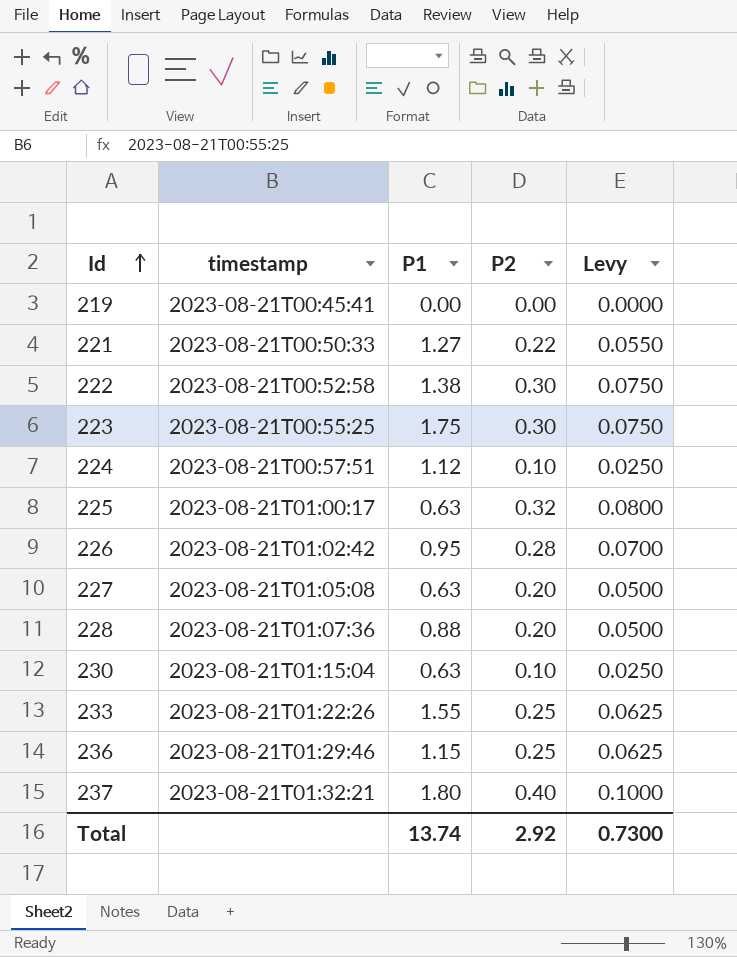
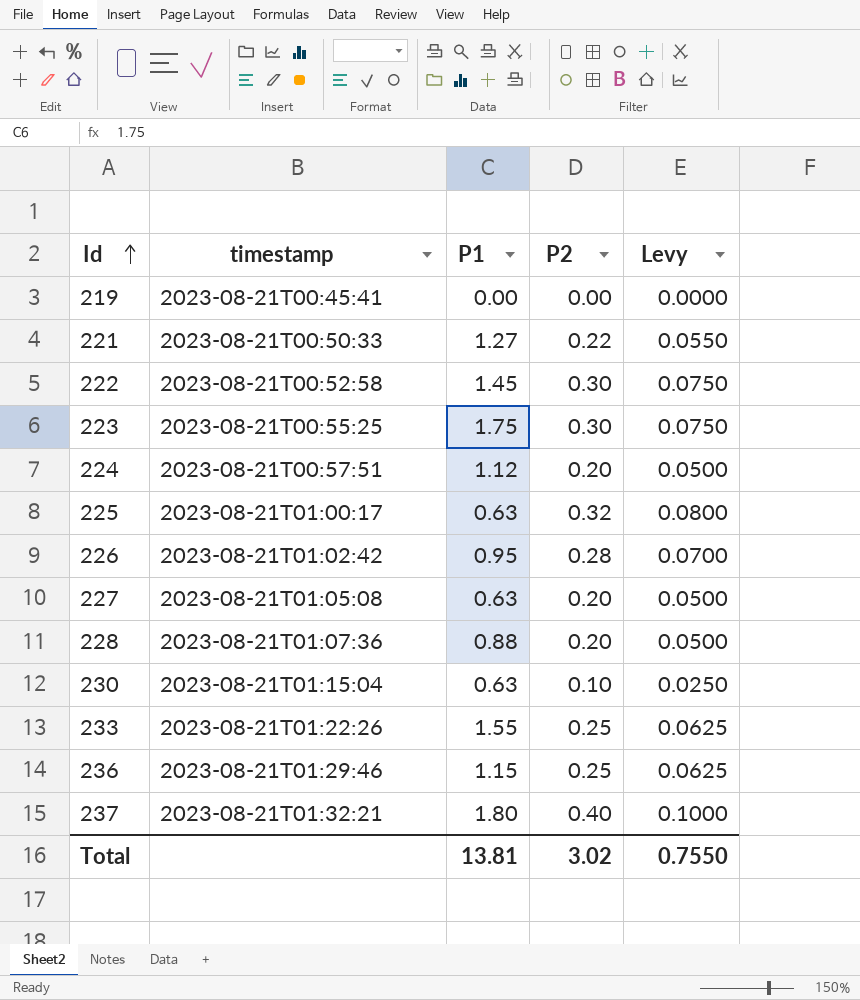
222 | P1: 1.38 -> 1.45
224 | P2: 0.10 -> 0.20
224 | Levy: 0.0250 -> 0.0500
Total | P1: 13.74 -> 13.81
Total | P2: 2.92 -> 3.02
Total | Levy: 0.7300 -> 0.7550

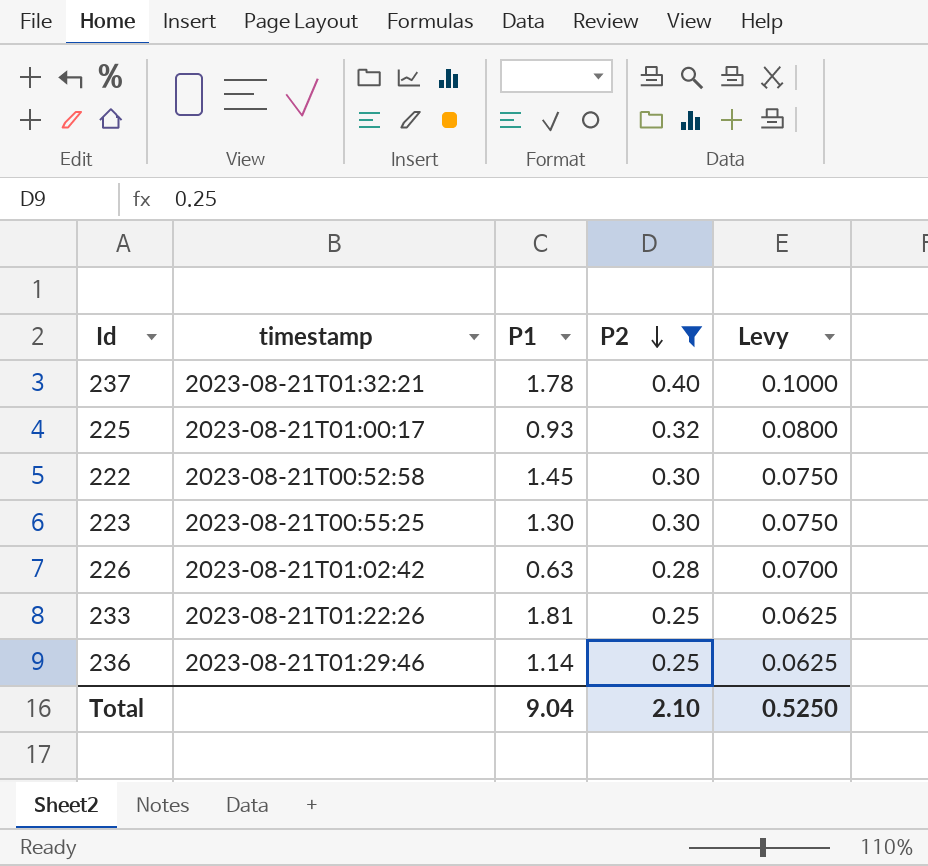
filter: none -> P2 >= 0.25
row order: Id ascending -> P2 descending
237 | P1: 1.80 -> 1.78
225 | P1: 0.63 -> 0.93
223 | P1: 1.75 -> 1.30
226 | P1: 0.95 -> 0.63
233 | P1: 1.55 -> 1.81
236 | P1: 1.15 -> 1.14
Total | P1: 13.81 -> 9.04
Total | P2: 3.02 -> 2.10
Total | Levy: 0.7550 -> 0.5250

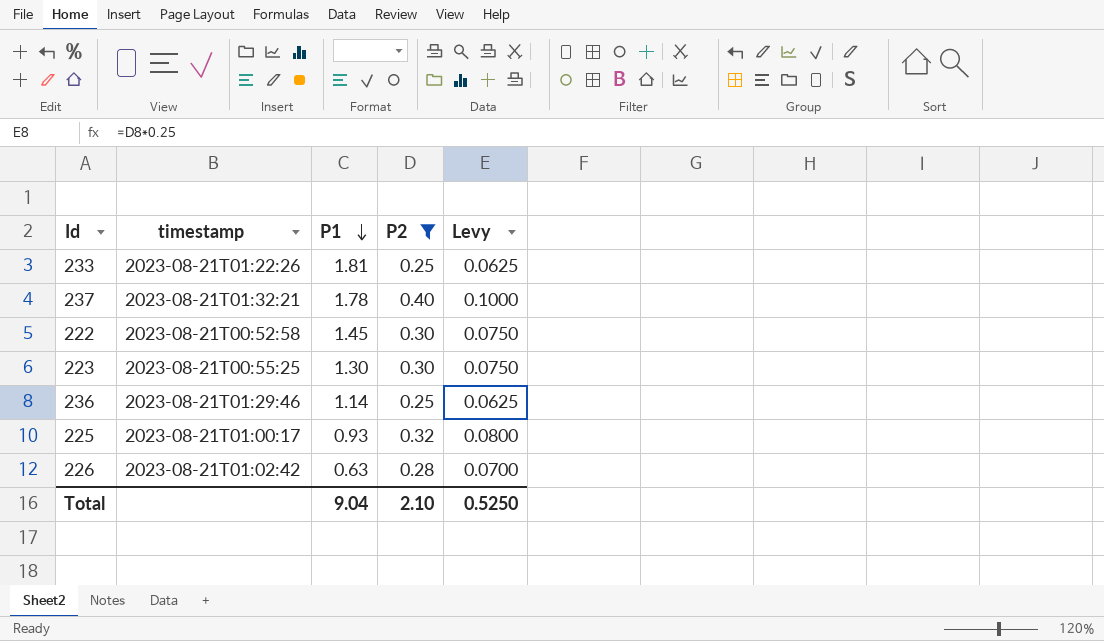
row order: P2 descending -> P1 descending

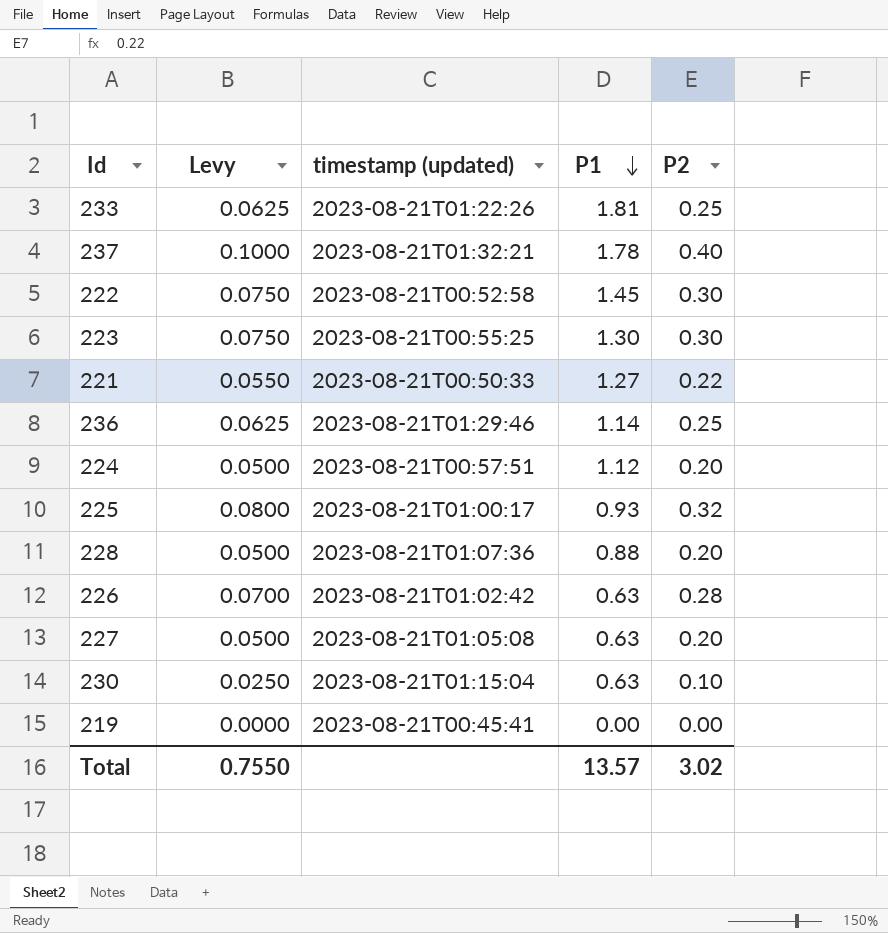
filter: P2 >= 0.25 -> none
column Levy | position: 5 -> 2
column name: timestamp -> timestamp (updated)
Total | Levy: 0.5250 -> 0.7550
Total | P1: 9.04 -> 13.57
Total | P2: 2.10 -> 3.02

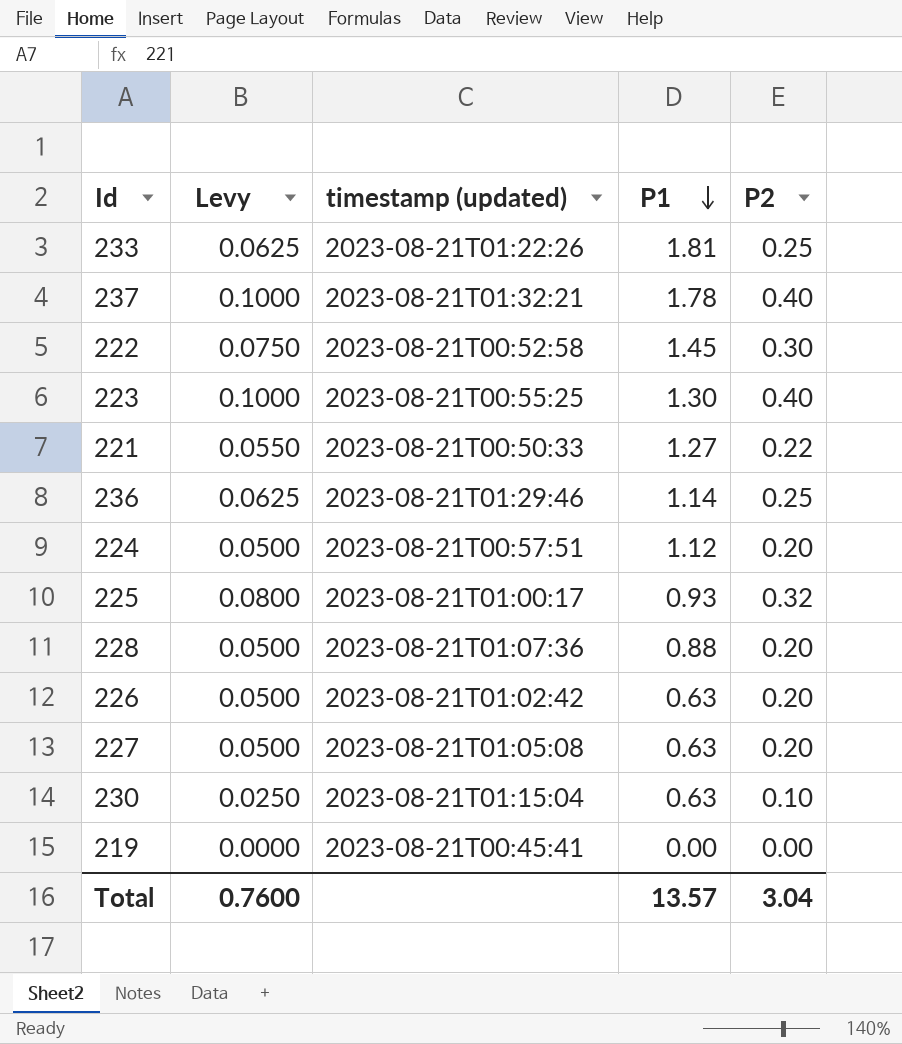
223 | Levy: 0.0750 -> 0.1000
223 | P2: 0.30 -> 0.40
226 | Levy: 0.0700 -> 0.0500
226 | P2: 0.28 -> 0.20
Total | Levy: 0.7550 -> 0.7600
Total | P2: 3.02 -> 3.04

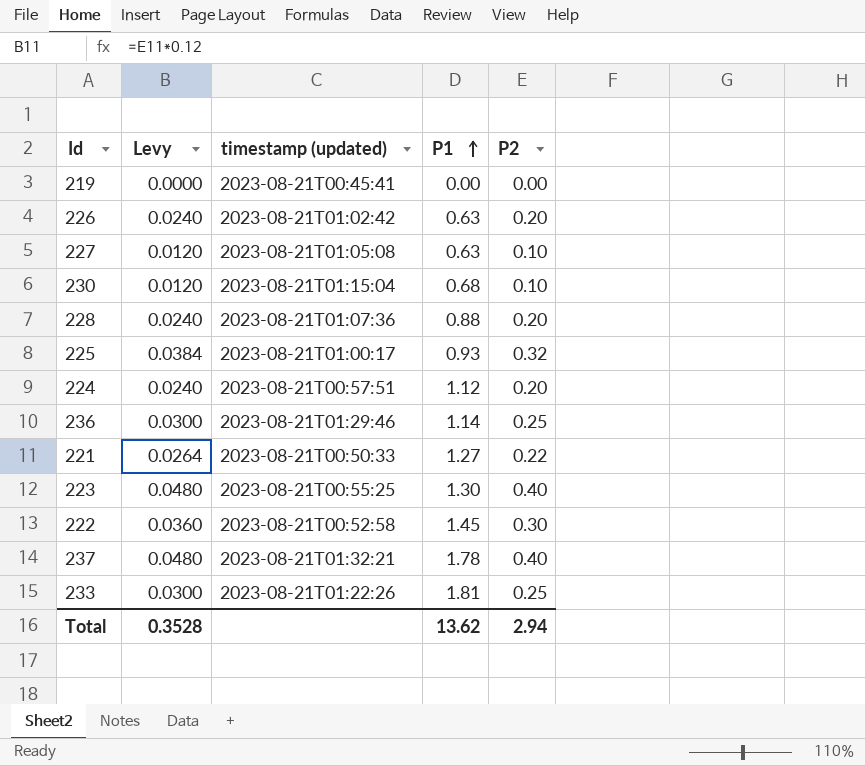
row order: P1 descending -> P1 ascending
column Levy | formula: [P2] * 0.25 -> [P2] * 0.12
227 | P2: 0.20 -> 0.10
230 | P1: 0.63 -> 0.68
Total | Levy: 0.7600 -> 0.3528
Total | P1: 13.57 -> 13.62
Total | P2: 3.04 -> 2.94

